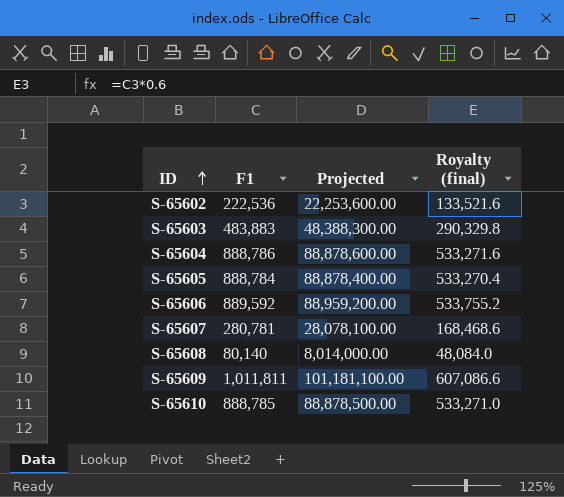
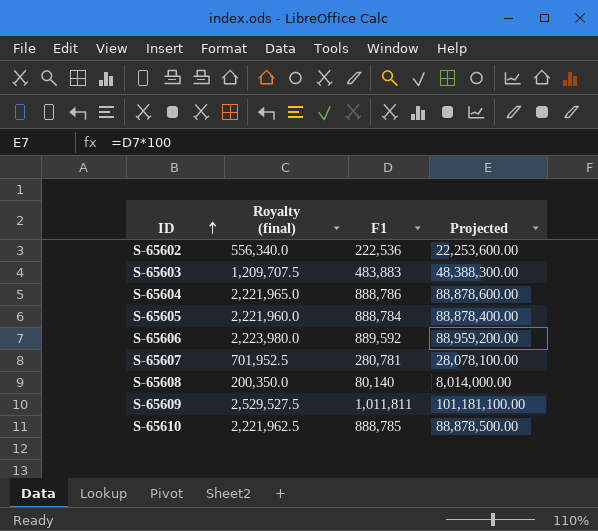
column Royalty (final) | formula: [F1] * 0.6 -> [F1] * 2.5
column Royalty (final) | position: 4 -> 2

